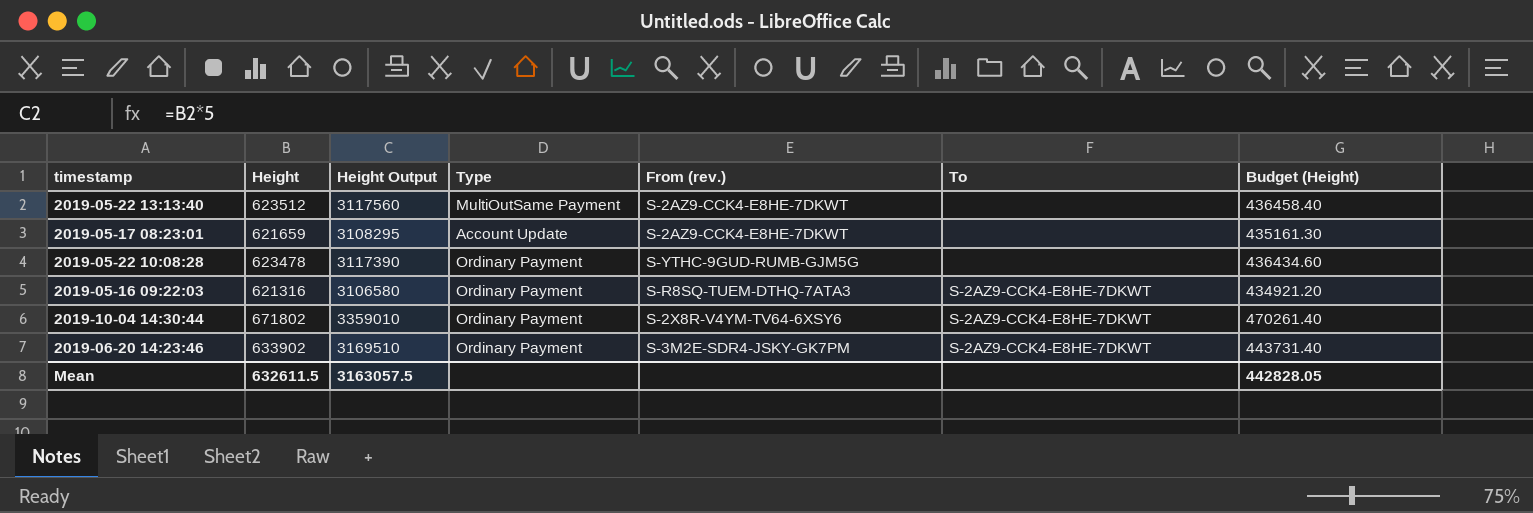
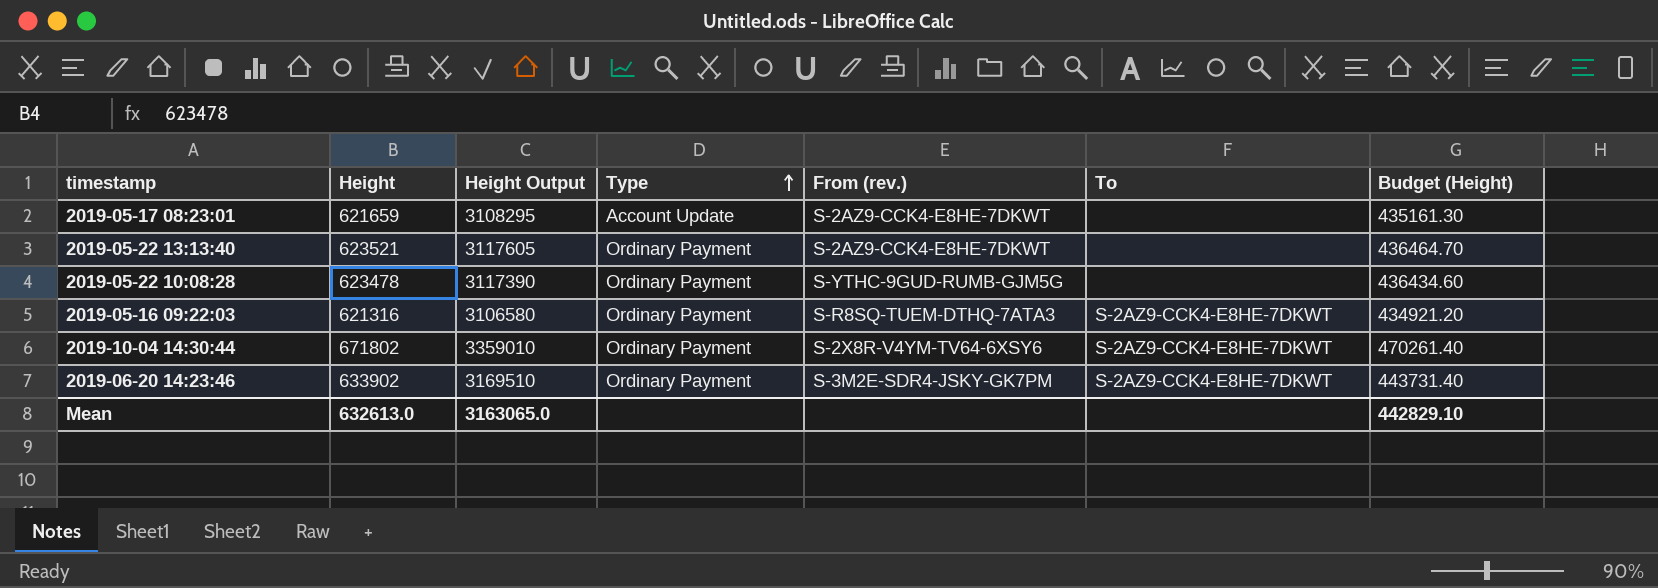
row order: none -> Type ascending
2019-05-22 13:13:40 | Height: 623512 -> 623521
2019-05-22 13:13:40 | Height Output: 3117560 -> 3117605
2019-05-22 13:13:40 | Type: MultiOutSame Payment -> Ordinary Payment
2019-05-22 13:13:40 | Budget (Height): 436458.40 -> 436464.70
Mean | Height: 632611.5 -> 632613.0
Mean | Height Output: 3163057.5 -> 3163065.0
Mean | Budget (Height): 442828.05 -> 442829.10

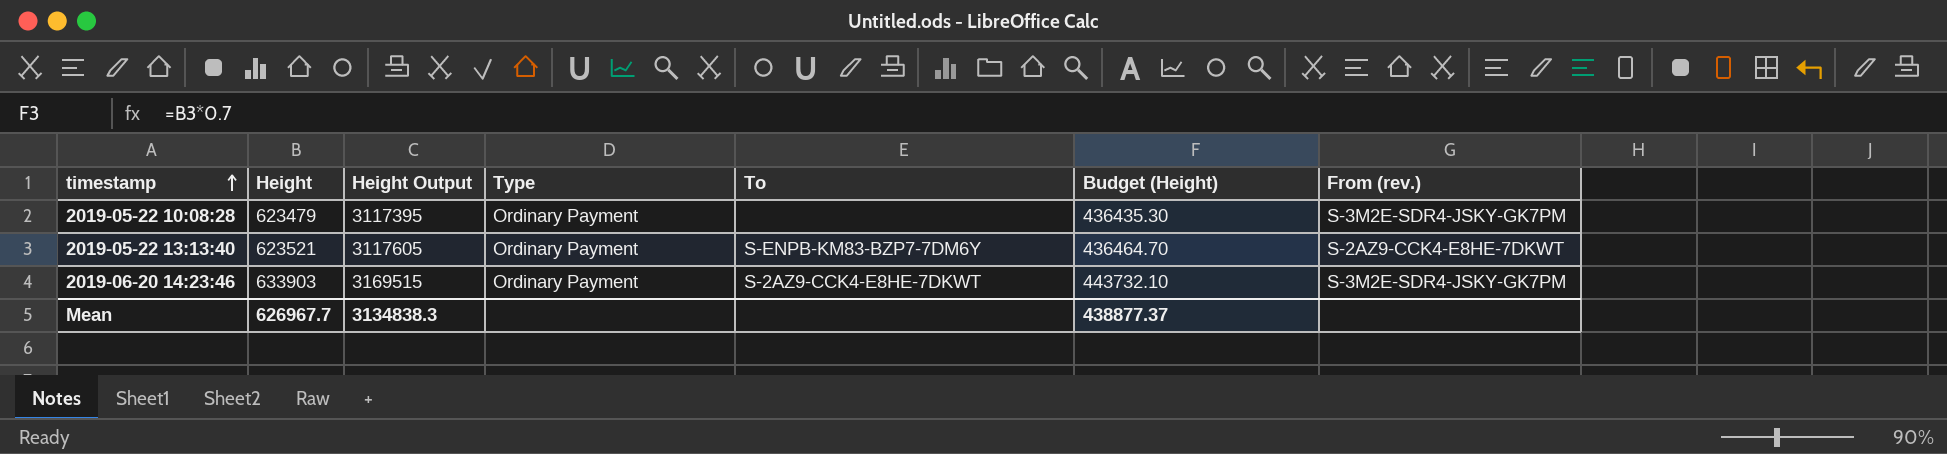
row order: Type ascending -> timestamp ascending
column From (rev.) | position: 5 -> 7
row 2019-05-17 08:23:01: 621659 | 3108295 | Account Update | S-2AZ9-CCK4-E8HE-7DKWT | none | 435161.30 -> none
row 2019-05-16 09:22:03: 621316 | 3106580 | Ordinary Payment | S-R8SQ-TUEM-DTHQ-7ATA3 | S-2AZ9-CCK4-E8HE-7DKWT | 434921.20 -> none
row 2019-10-04 14:30:44: 671802 | 3359010 | Ordinary Payment | S-2X8R-V4YM-TV64-6XSY6 | S-2AZ9-CCK4-E8HE-7DKWT | 470261.40 -> none
2019-05-22 10:08:28 | Height: 623478 -> 623479
2019-05-22 10:08:28 | Height Output: 3117390 -> 3117395
2019-05-22 10:08:28 | Budget (Height): 436434.60 -> 436435.30
2019-05-22 10:08:28 | From (rev.): S-YTHC-9GUD-RUMB-GJM5G -> S-3M2E-SDR4-JSKY-GK7PM
2019-05-22 13:13:40 | To: none -> S-ENPB-KM83-BZP7-7DM6Y
2019-06-20 14:23:46 | Height: 633902 -> 633903
2019-06-20 14:23:46 | Height Output: 3169510 -> 3169515
2019-06-20 14:23:46 | Budget (Height): 443731.40 -> 443732.10
Mean | Height: 632613.0 -> 626967.7
Mean | Height Output: 3163065.0 -> 3134838.3
Mean | Budget (Height): 442829.10 -> 438877.37

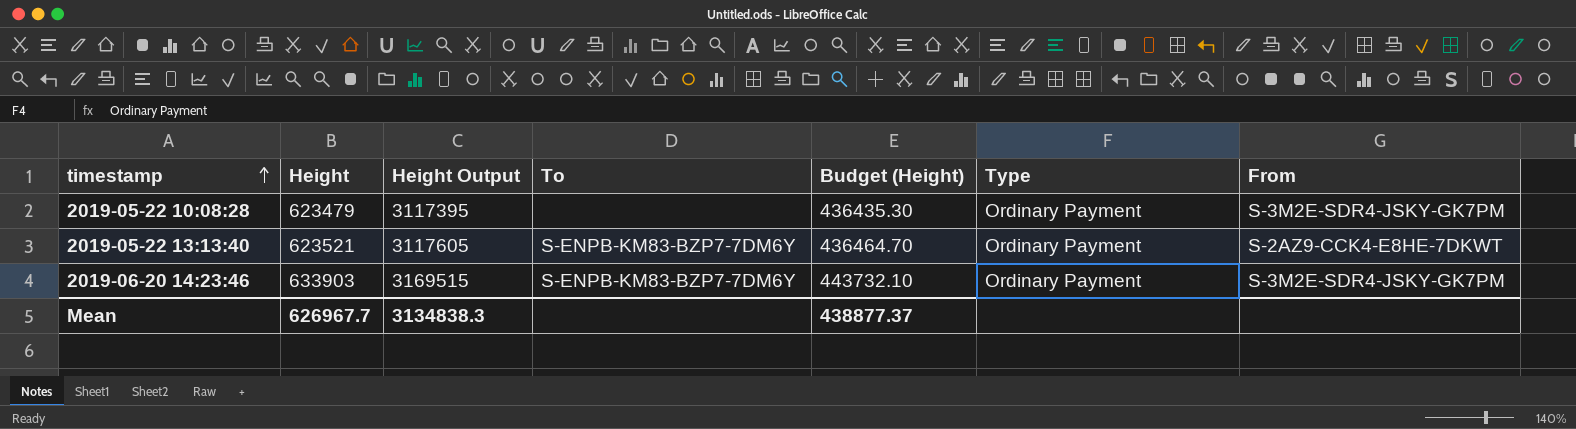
column Type | position: 4 -> 6
column name: From (rev.) -> From
2019-06-20 14:23:46 | To: S-2AZ9-CCK4-E8HE-7DKWT -> S-ENPB-KM83-BZP7-7DM6Y

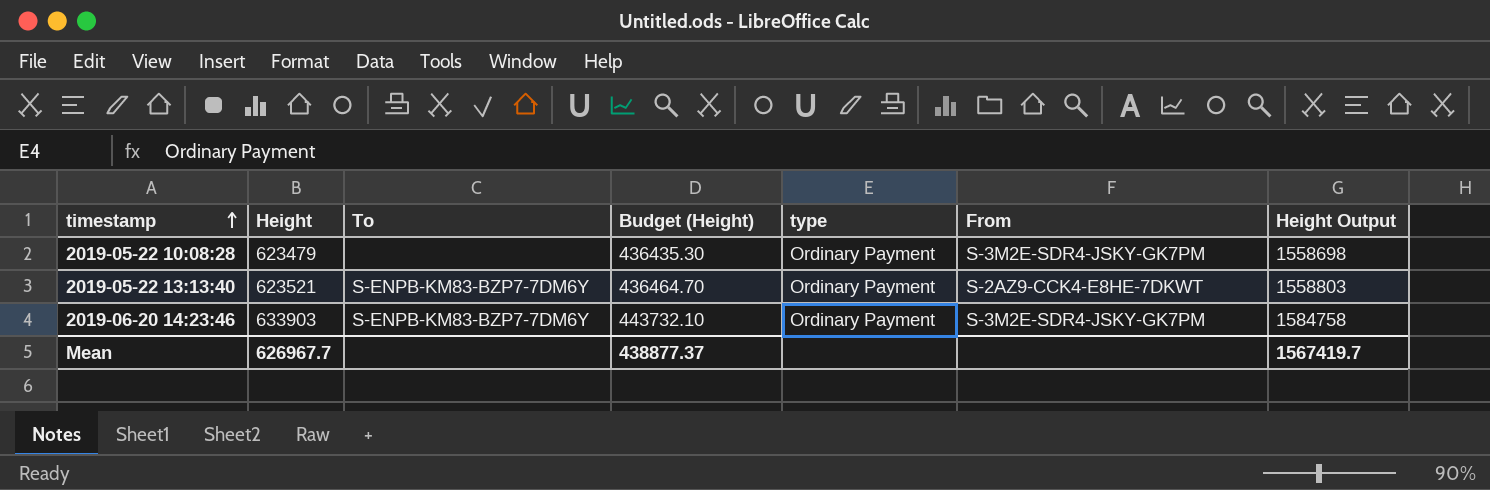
column name: Type -> type
column Height Output | formula: [Height] * 5 -> [Height] * 2.5
column Height Output | position: 3 -> 7
Mean | Height Output: 3134838.3 -> 1567419.7

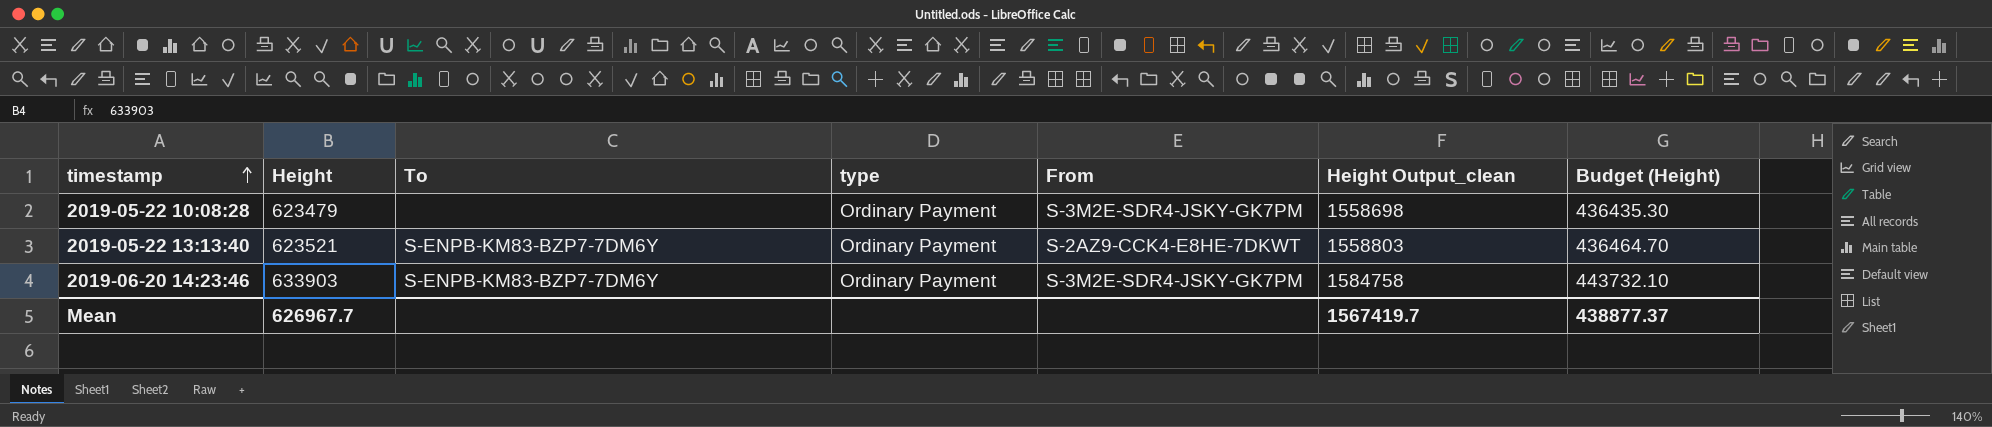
column name: Height Output -> Height Output_clean
column Budget (Height) | position: 4 -> 7

